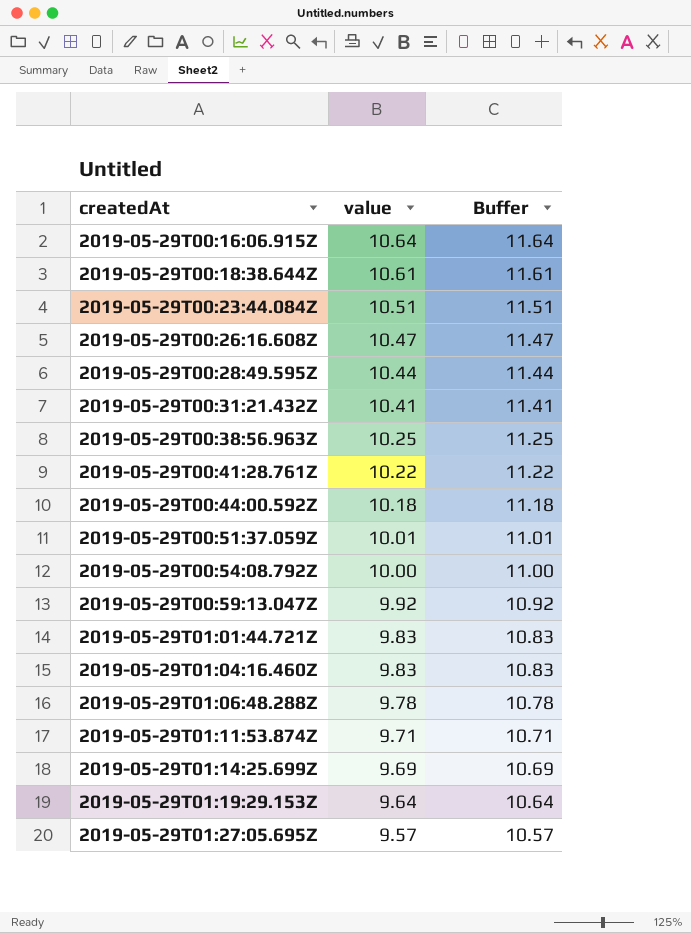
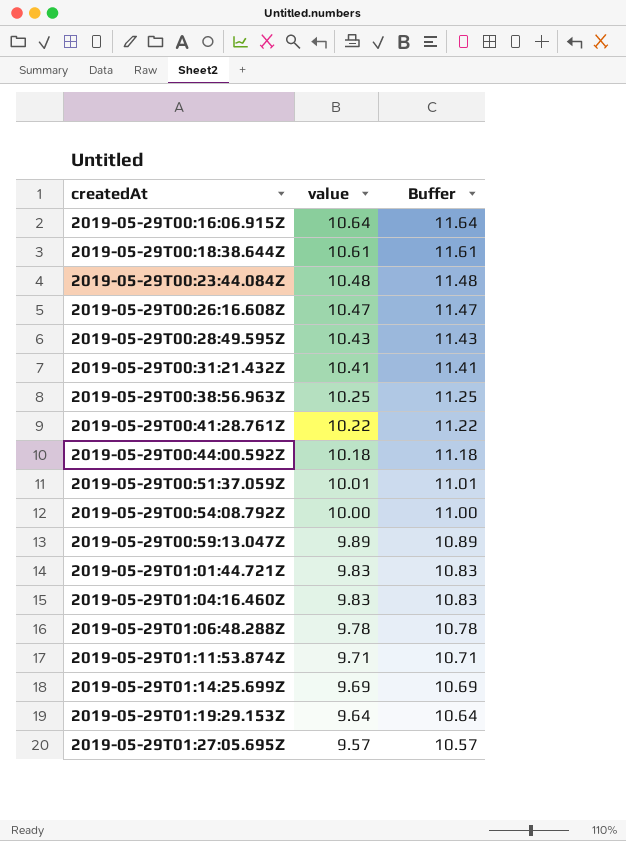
2019-05-29T00:23:44.084Z | value: 10.51 -> 10.48
2019-05-29T00:23:44.084Z | Buffer: 11.51 -> 11.48
2019-05-29T00:28:49.595Z | value: 10.44 -> 10.43
2019-05-29T00:28:49.595Z | Buffer: 11.44 -> 11.43
2019-05-29T00:59:13.047Z | value: 9.92 -> 9.89
2019-05-29T00:59:13.047Z | Buffer: 10.92 -> 10.89

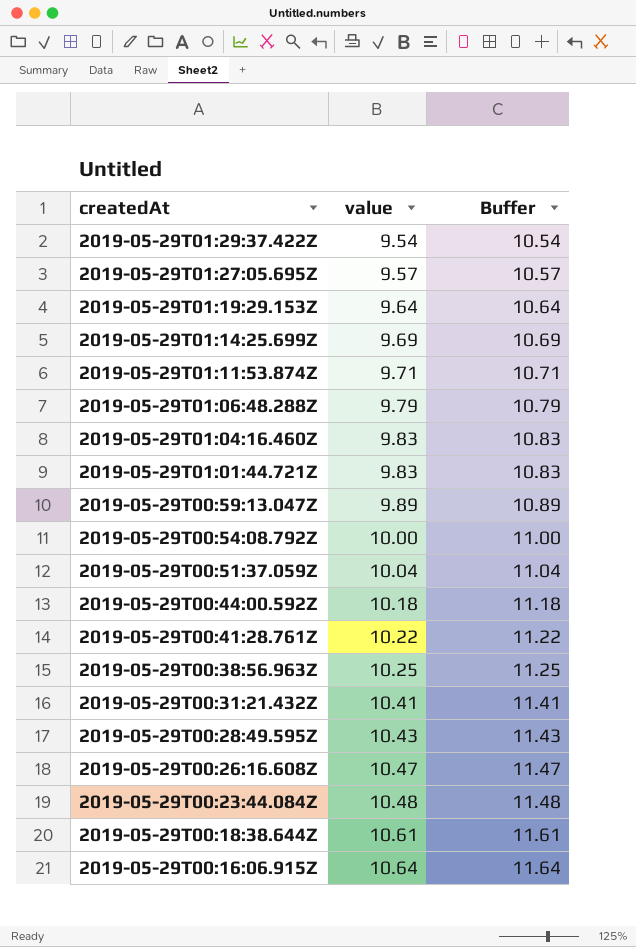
row order: createdAt ascending -> createdAt descending
row 2019-05-29T01:29:37.422Z: none -> 9.54 | 10.54
2019-05-29T01:06:48.288Z | value: 9.78 -> 9.79
2019-05-29T01:06:48.288Z | Buffer: 10.78 -> 10.79
2019-05-29T00:51:37.059Z | value: 10.01 -> 10.04
2019-05-29T00:51:37.059Z | Buffer: 11.01 -> 11.04

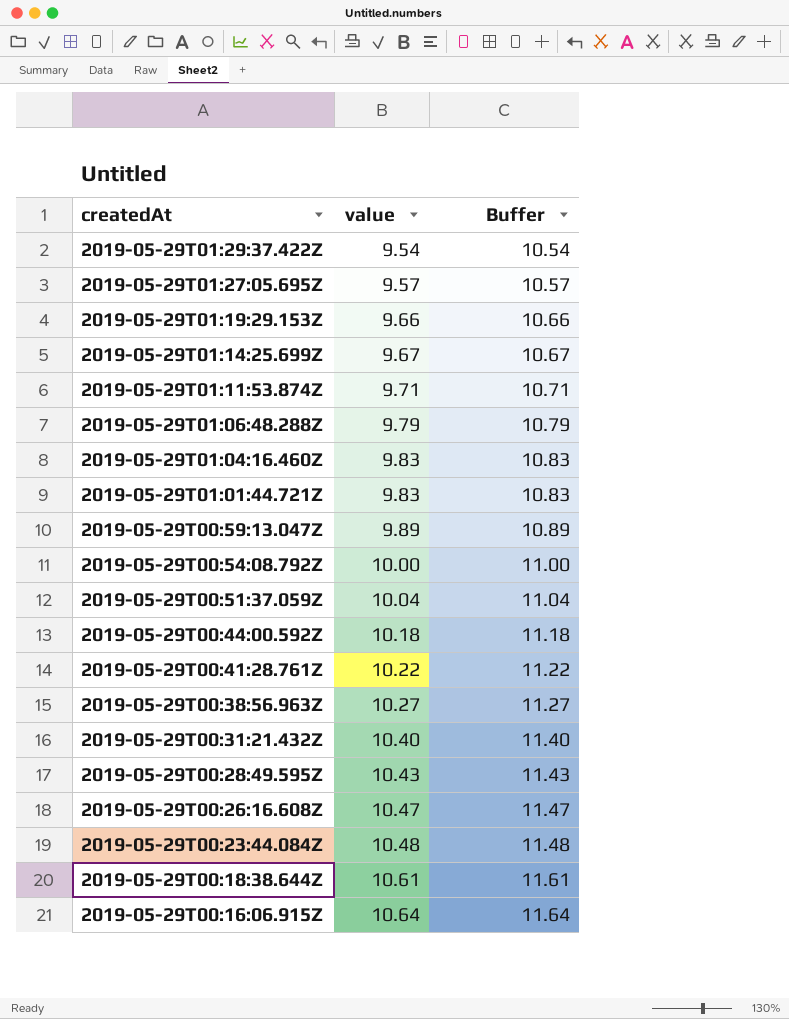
2019-05-29T01:19:29.153Z | value: 9.64 -> 9.66
2019-05-29T01:19:29.153Z | Buffer: 10.64 -> 10.66
2019-05-29T01:14:25.699Z | value: 9.69 -> 9.67
2019-05-29T01:14:25.699Z | Buffer: 10.69 -> 10.67
2019-05-29T00:38:56.963Z | value: 10.25 -> 10.27
2019-05-29T00:38:56.963Z | Buffer: 11.25 -> 11.27
2019-05-29T00:31:21.432Z | value: 10.41 -> 10.40
2019-05-29T00:31:21.432Z | Buffer: 11.41 -> 11.40

